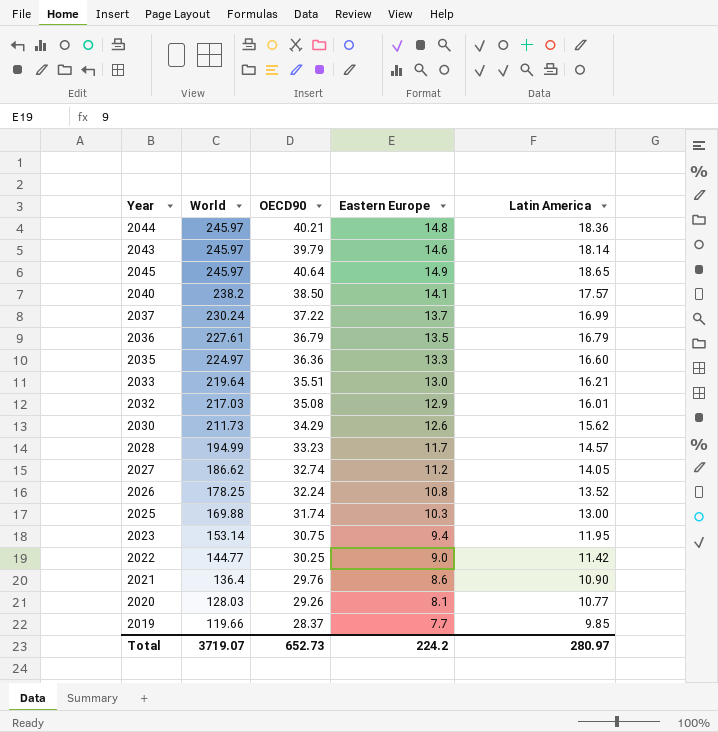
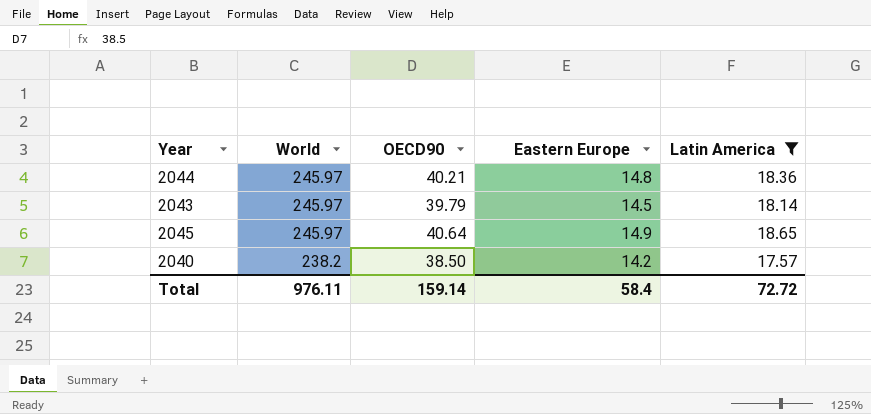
filter: none -> Latin America >= 17.57
2043 | Eastern Europe: 14.6 -> 14.5
2040 | Eastern Europe: 14.1 -> 14.2
Total | World: 3719.07 -> 976.11
Total | OECD90: 652.73 -> 159.14
Total | Eastern Europe: 224.2 -> 58.4
Total | Latin America: 280.97 -> 72.72

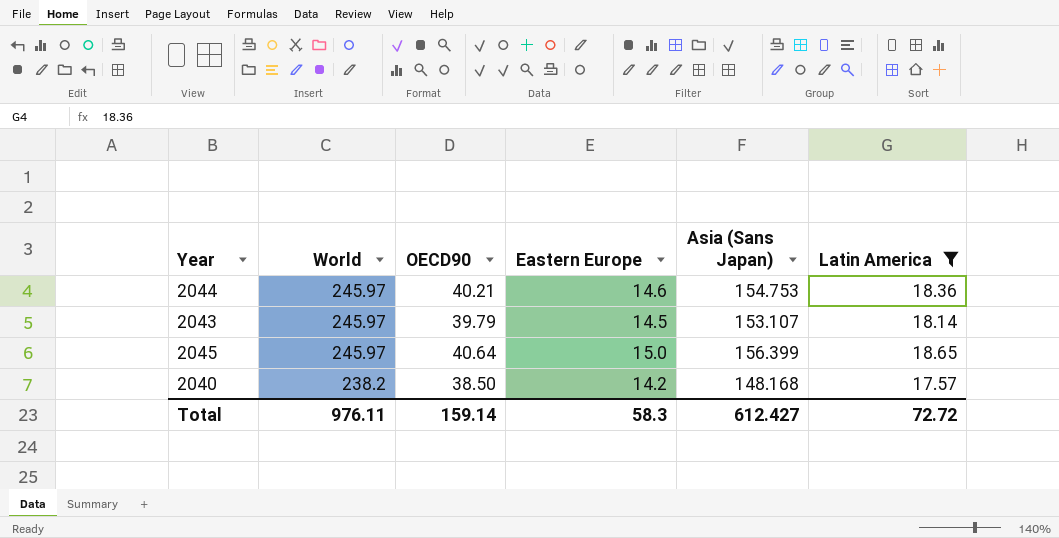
column Asia (Sans Japan) | position: none -> 5
2044 | Eastern Europe: 14.8 -> 14.6
2045 | Eastern Europe: 14.9 -> 15.0
Total | Eastern Europe: 58.4 -> 58.3

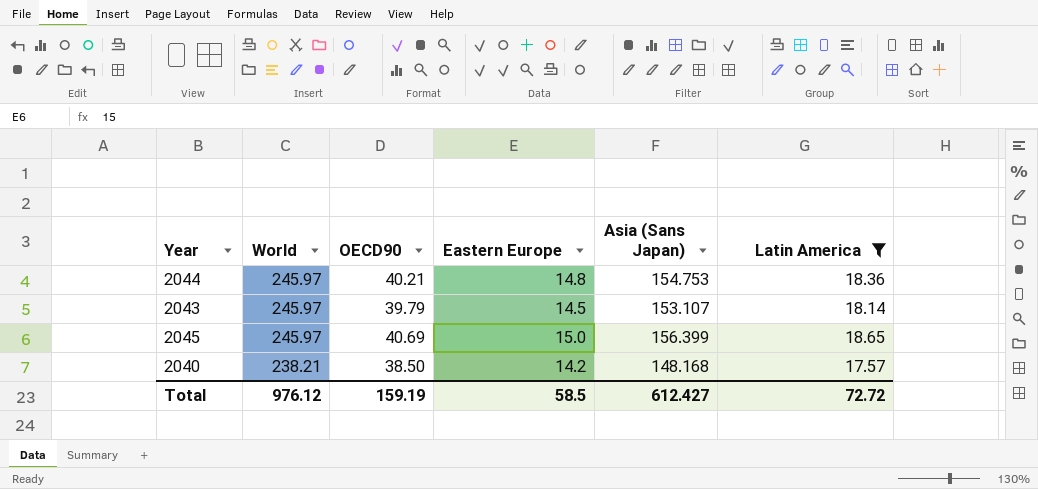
2044 | Eastern Europe: 14.6 -> 14.8
2045 | OECD90: 40.64 -> 40.69
2040 | World: 238.2 -> 238.21
Total | World: 976.11 -> 976.12
Total | OECD90: 159.14 -> 159.19
Total | Eastern Europe: 58.3 -> 58.5

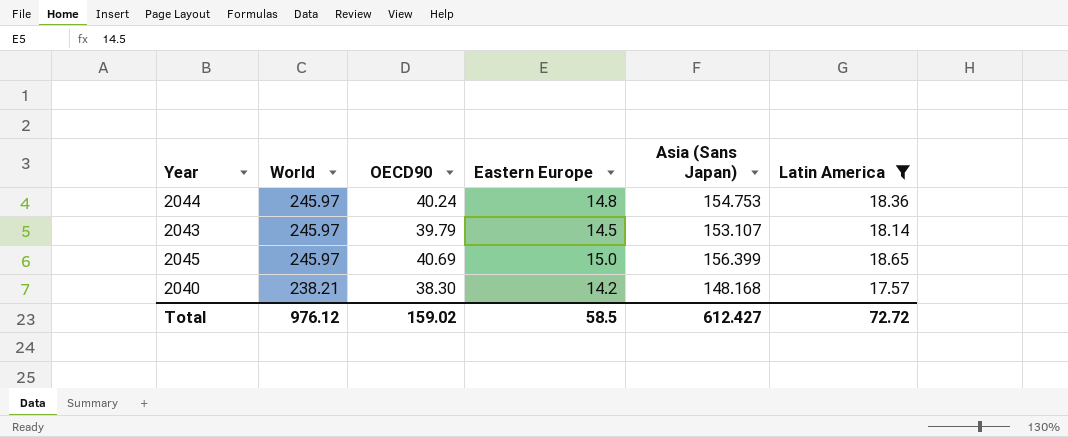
2044 | OECD90: 40.21 -> 40.24
2040 | OECD90: 38.50 -> 38.30
Total | OECD90: 159.19 -> 159.02

